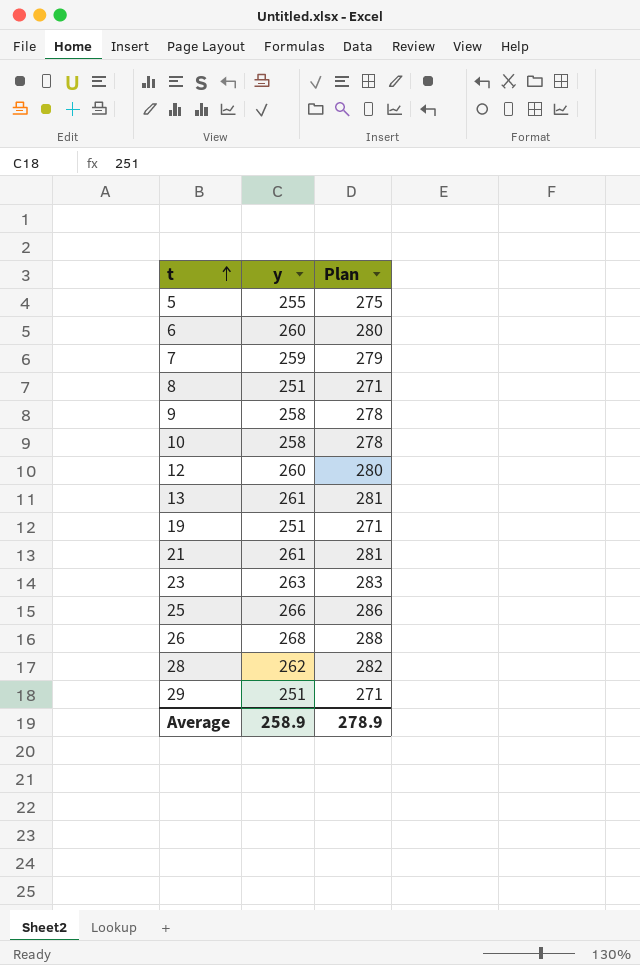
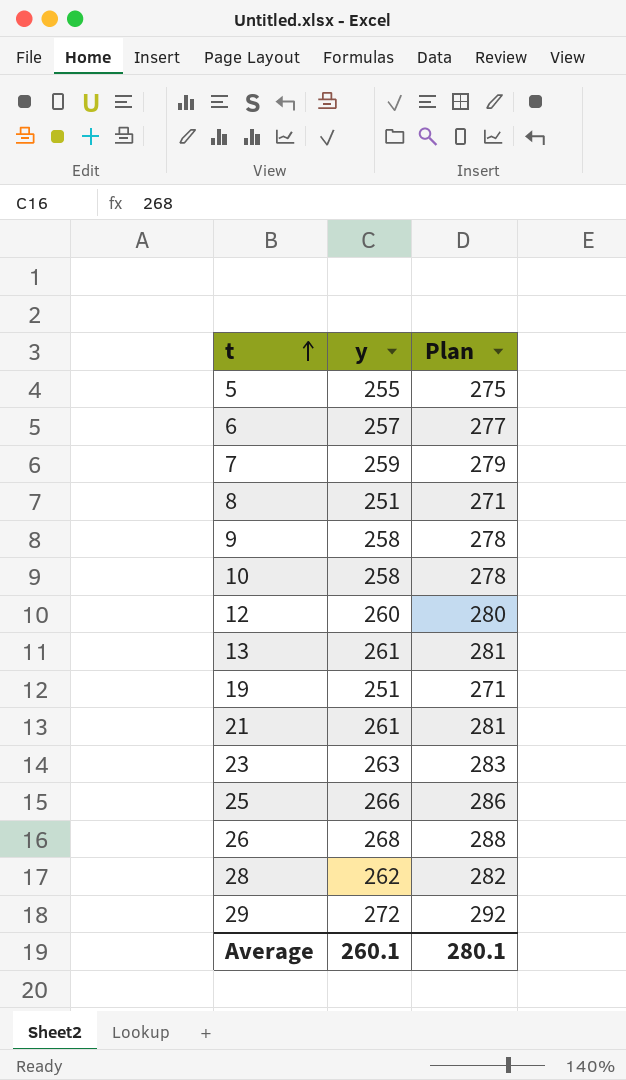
6 | y: 260 -> 257
6 | Plan: 280 -> 277
29 | y: 251 -> 272
29 | Plan: 271 -> 292
Average | y: 258.9 -> 260.1
Average | Plan: 278.9 -> 280.1

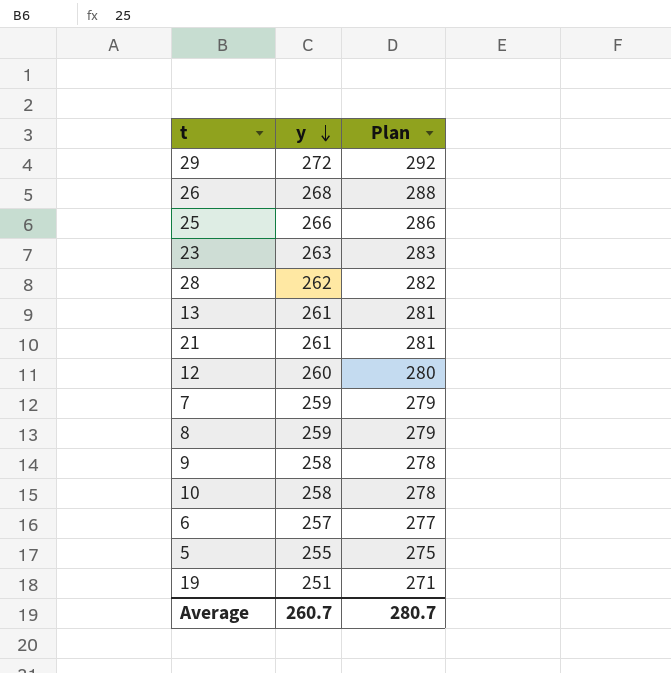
row order: t ascending -> y descending
8 | y: 251 -> 259
8 | Plan: 271 -> 279
Average | y: 260.1 -> 260.7
Average | Plan: 280.1 -> 280.7

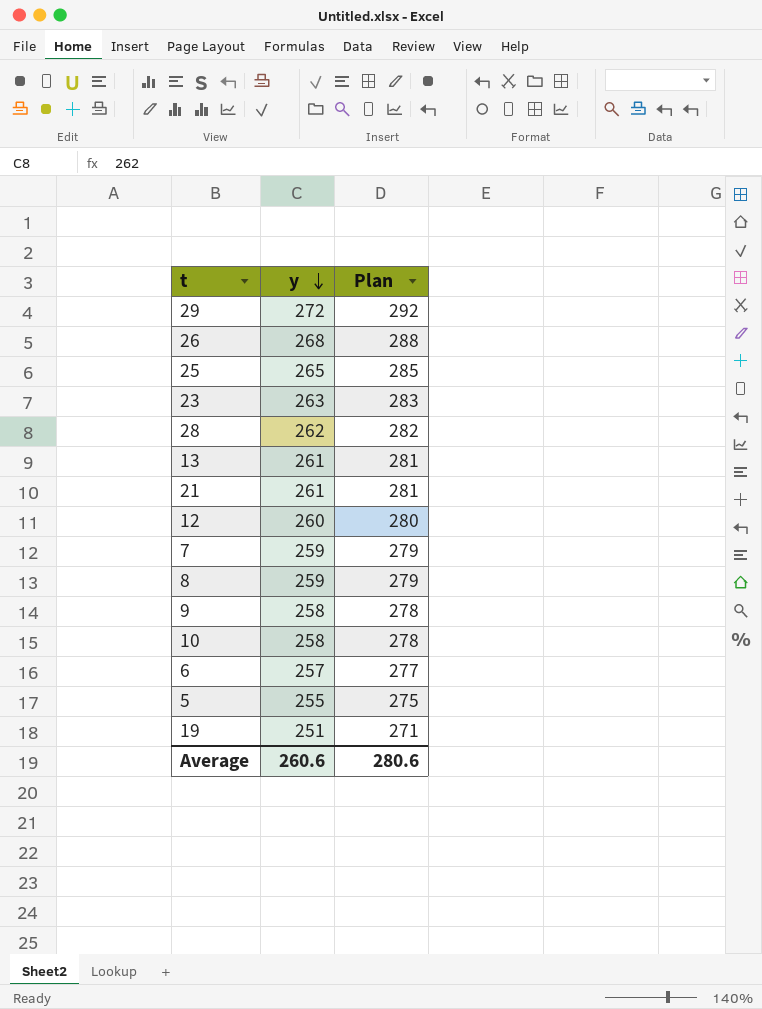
25 | y: 266 -> 265
25 | Plan: 286 -> 285
Average | y: 260.7 -> 260.6
Average | Plan: 280.7 -> 280.6

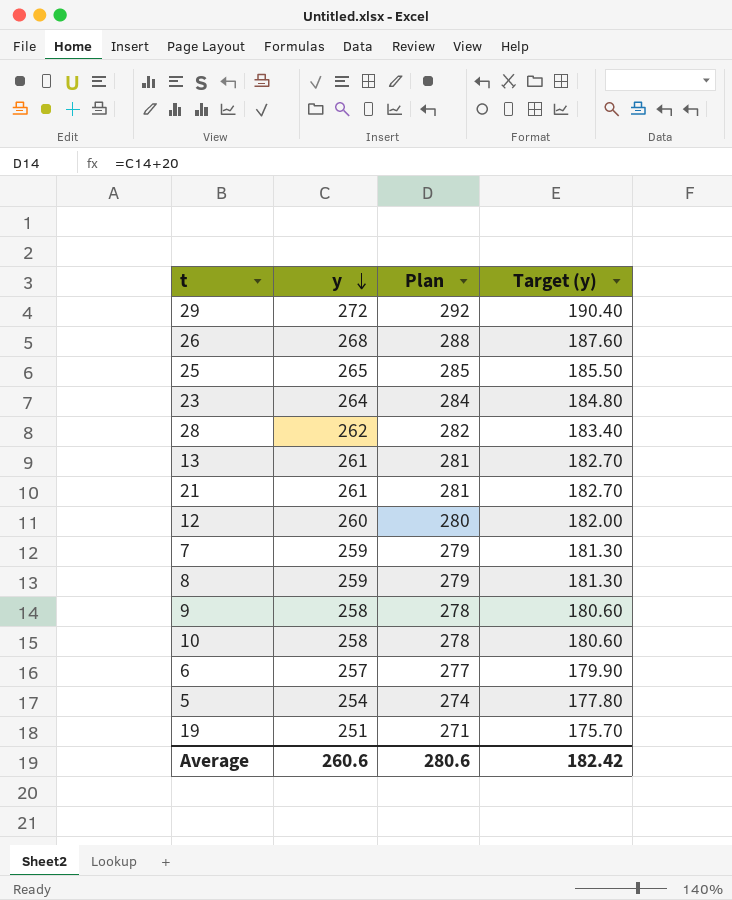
column Target (y) | formula: none -> [y] * 0.7
23 | y: 263 -> 264
23 | Plan: 283 -> 284
5 | y: 255 -> 254
5 | Plan: 275 -> 274

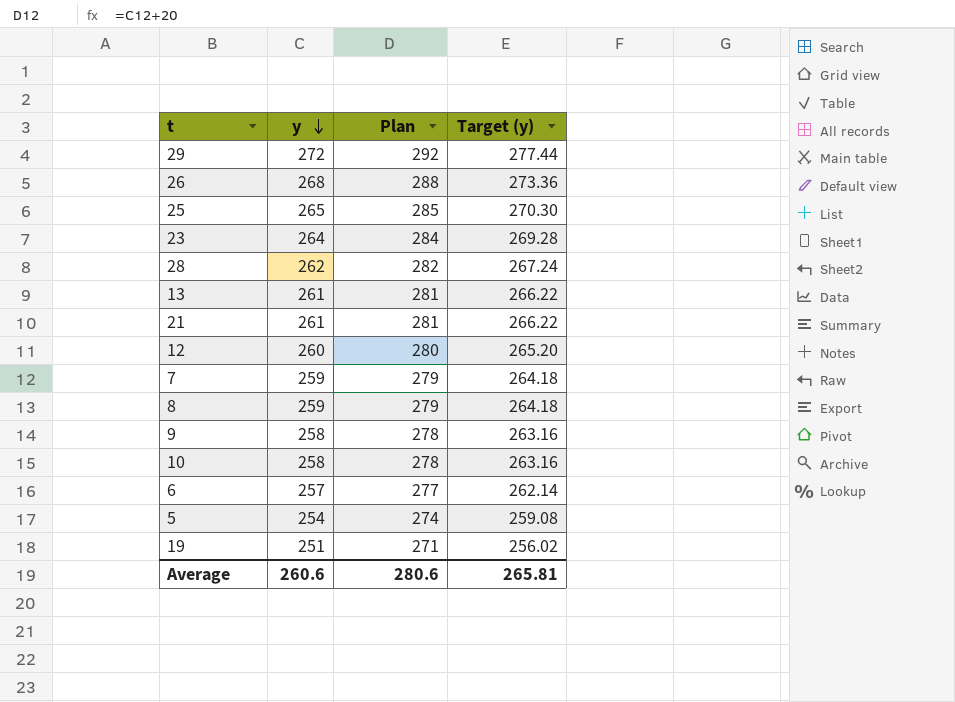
column Target (y) | formula: [y] * 0.7 -> [y] * 1.02
Average | Target (y): 182.42 -> 265.81

